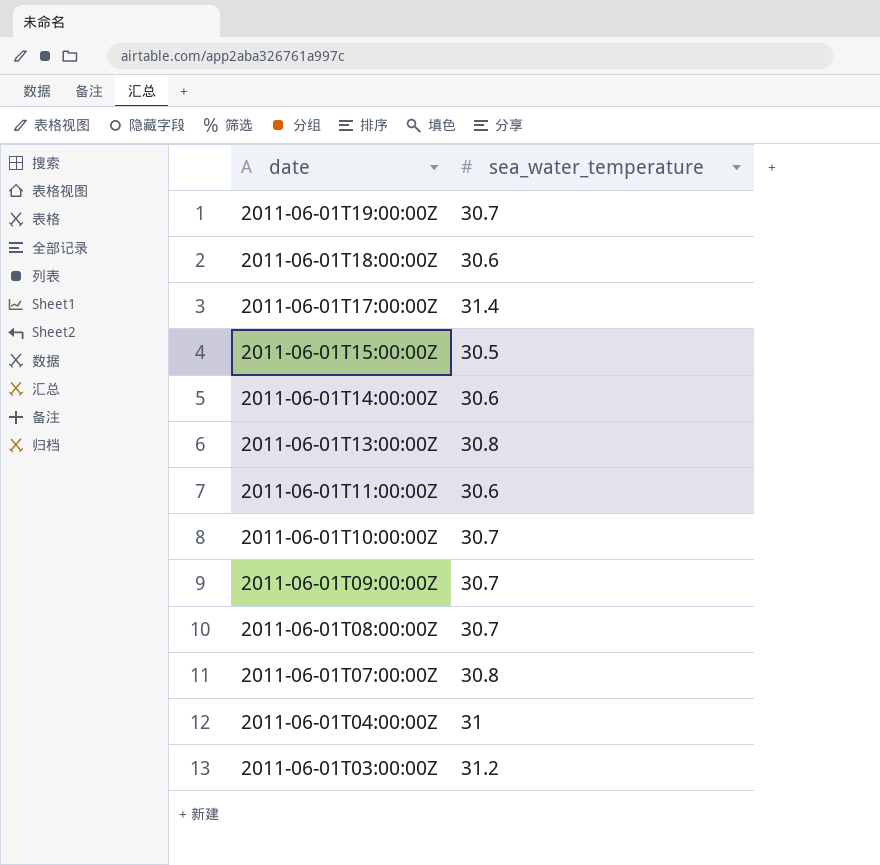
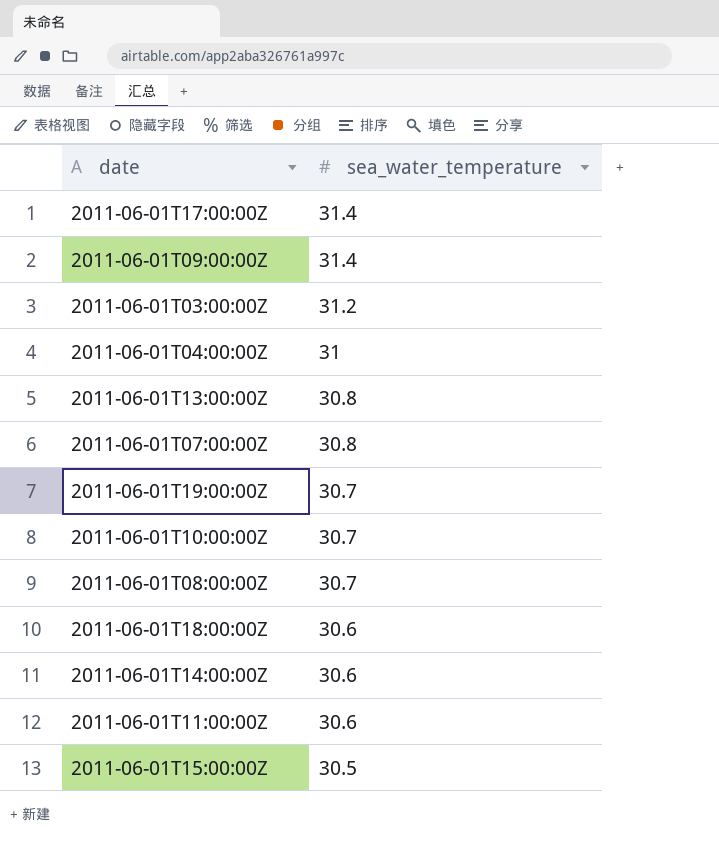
row order: date descending -> sea_water_temperature descending
2011-06-01T09:00:00Z | sea_water_temperature: 30.7 -> 31.4

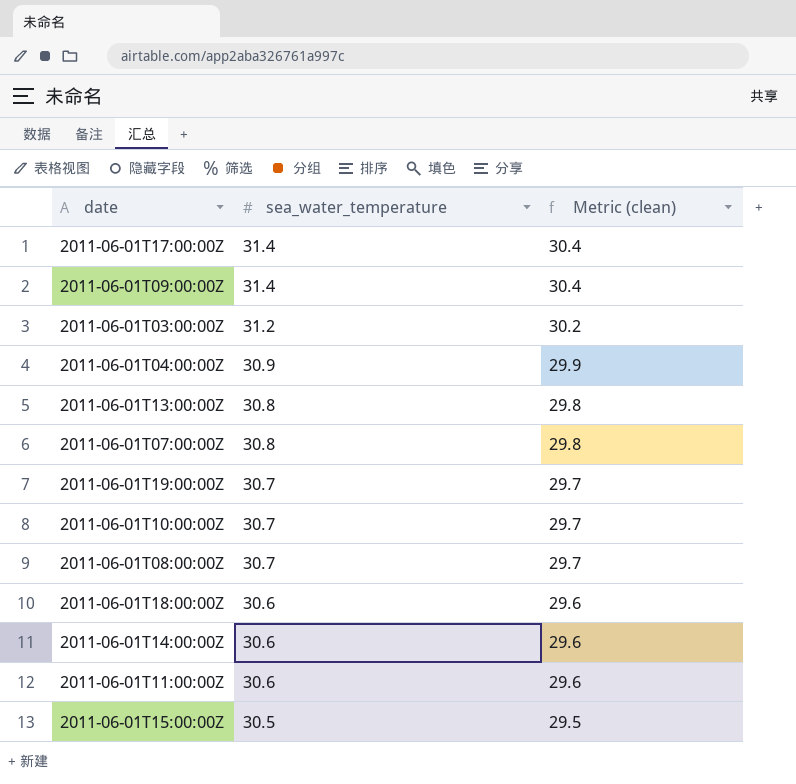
column Metric (clean) | formula: none -> [sea_water_temperature] - 1
2011-06-01T04:00:00Z | sea_water_temperature: 31 -> 30.9

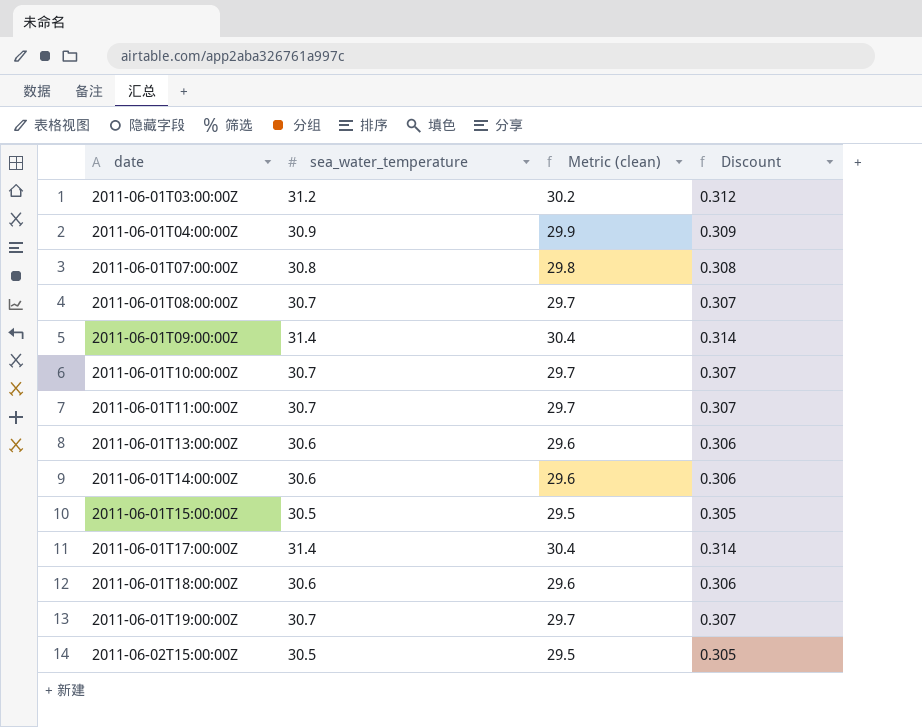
row order: sea_water_temperature descending -> date ascending
column Discount | formula: none -> [sea_water_temperature] * 0.01
2011-06-01T11:00:00Z | sea_water_temperature: 30.6 -> 30.7
2011-06-01T11:00:00Z | Metric (clean): 29.6 -> 29.7
2011-06-01T13:00:00Z | sea_water_temperature: 30.8 -> 30.6
2011-06-01T13:00:00Z | Metric (clean): 29.8 -> 29.6
row 2011-06-02T15:00:00Z: none -> 30.5 | 29.5 | 0.305

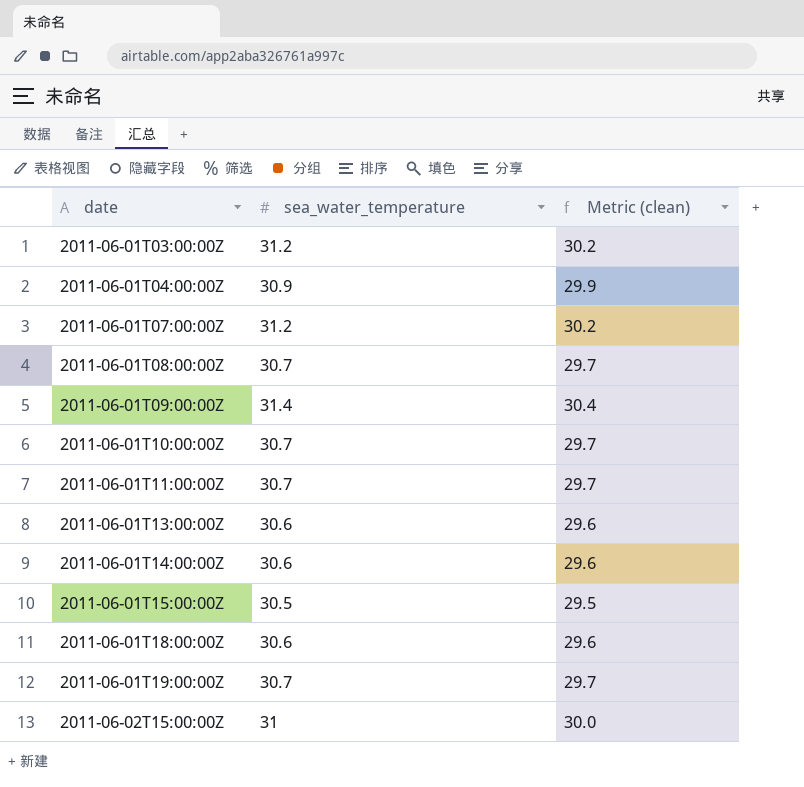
column Discount | formula: [sea_water_temperature] * 0.01 -> none
row 2011-06-01T17:00:00Z: 31.4 | 30.4 | 0.314 -> none
2011-06-01T07:00:00Z | sea_water_temperature: 30.8 -> 31.2
2011-06-01T07:00:00Z | Metric (clean): 29.8 -> 30.2
2011-06-02T15:00:00Z | sea_water_temperature: 30.5 -> 31
2011-06-02T15:00:00Z | Metric (clean): 29.5 -> 30.0

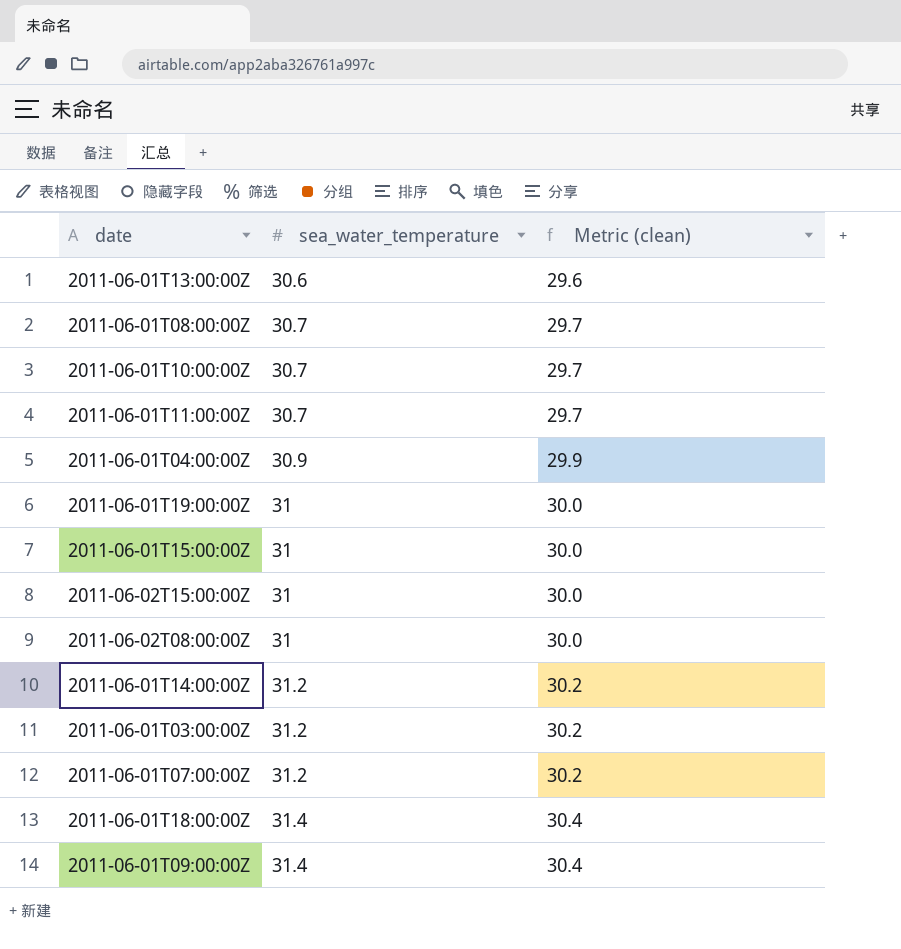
row order: date ascending -> sea_water_temperature ascending
2011-06-01T19:00:00Z | sea_water_temperature: 30.7 -> 31
2011-06-01T19:00:00Z | Metric (clean): 29.7 -> 30.0
2011-06-01T15:00:00Z | sea_water_temperature: 30.5 -> 31
2011-06-01T15:00:00Z | Metric (clean): 29.5 -> 30.0
row 2011-06-02T08:00:00Z: none -> 31 | 30.0
2011-06-01T14:00:00Z | sea_water_temperature: 30.6 -> 31.2
2011-06-01T14:00:00Z | Metric (clean): 29.6 -> 30.2
2011-06-01T18:00:00Z | sea_water_temperature: 30.6 -> 31.4
2011-06-01T18:00:00Z | Metric (clean): 29.6 -> 30.4

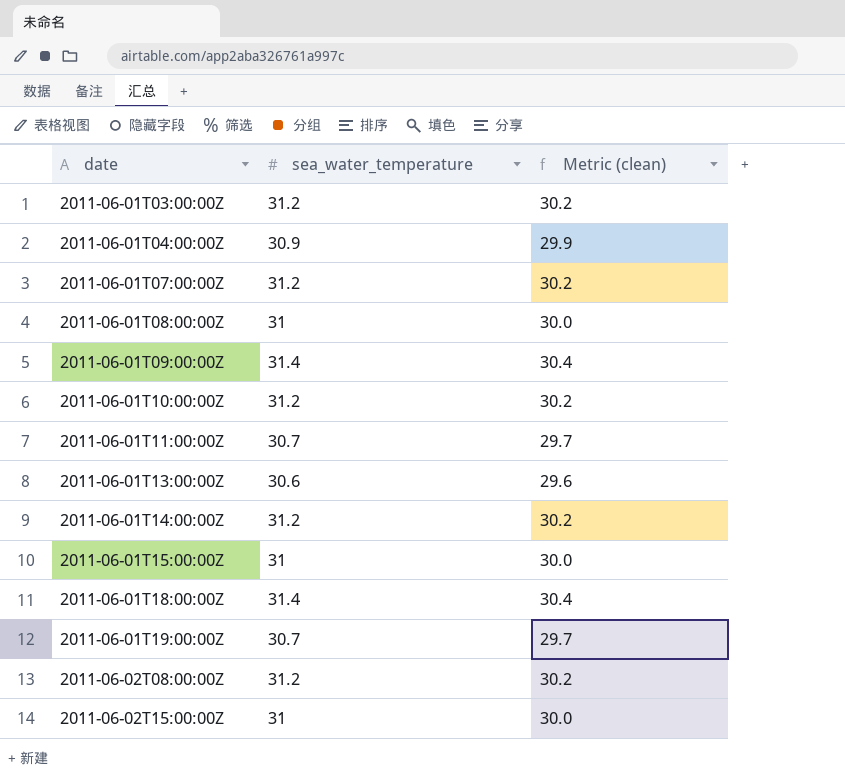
row order: sea_water_temperature ascending -> date ascending
2011-06-01T08:00:00Z | sea_water_temperature: 30.7 -> 31
2011-06-01T08:00:00Z | Metric (clean): 29.7 -> 30.0
2011-06-01T10:00:00Z | sea_water_temperature: 30.7 -> 31.2
2011-06-01T10:00:00Z | Metric (clean): 29.7 -> 30.2
2011-06-01T19:00:00Z | sea_water_temperature: 31 -> 30.7
2011-06-01T19:00:00Z | Metric (clean): 30.0 -> 29.7
2011-06-02T08:00:00Z | sea_water_temperature: 31 -> 31.2
2011-06-02T08:00:00Z | Metric (clean): 30.0 -> 30.2

